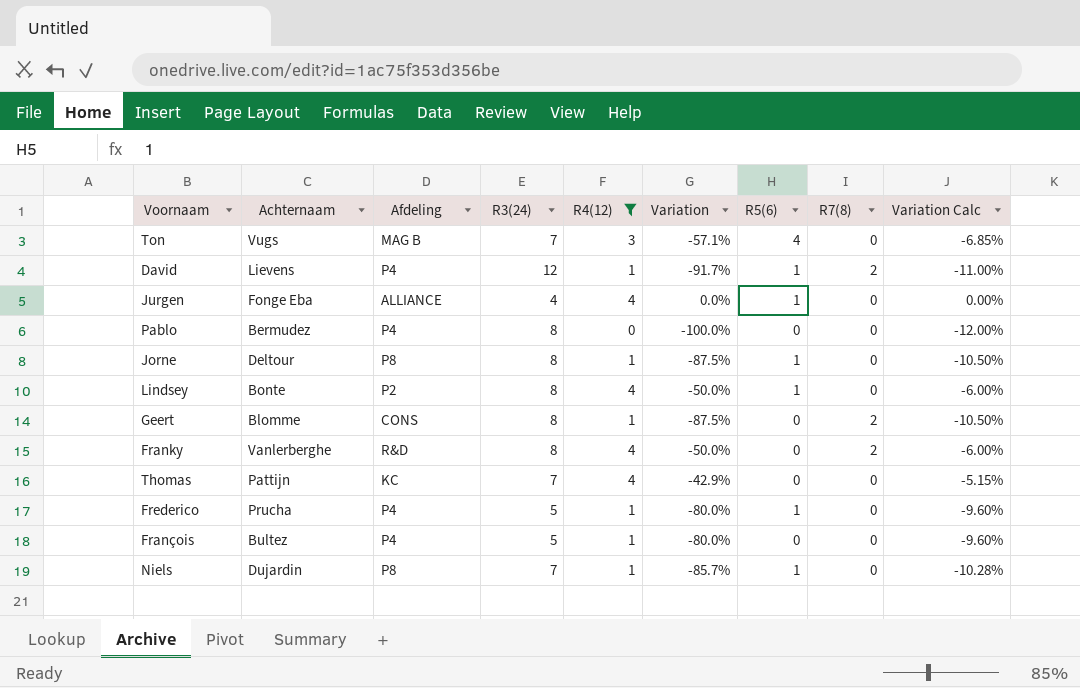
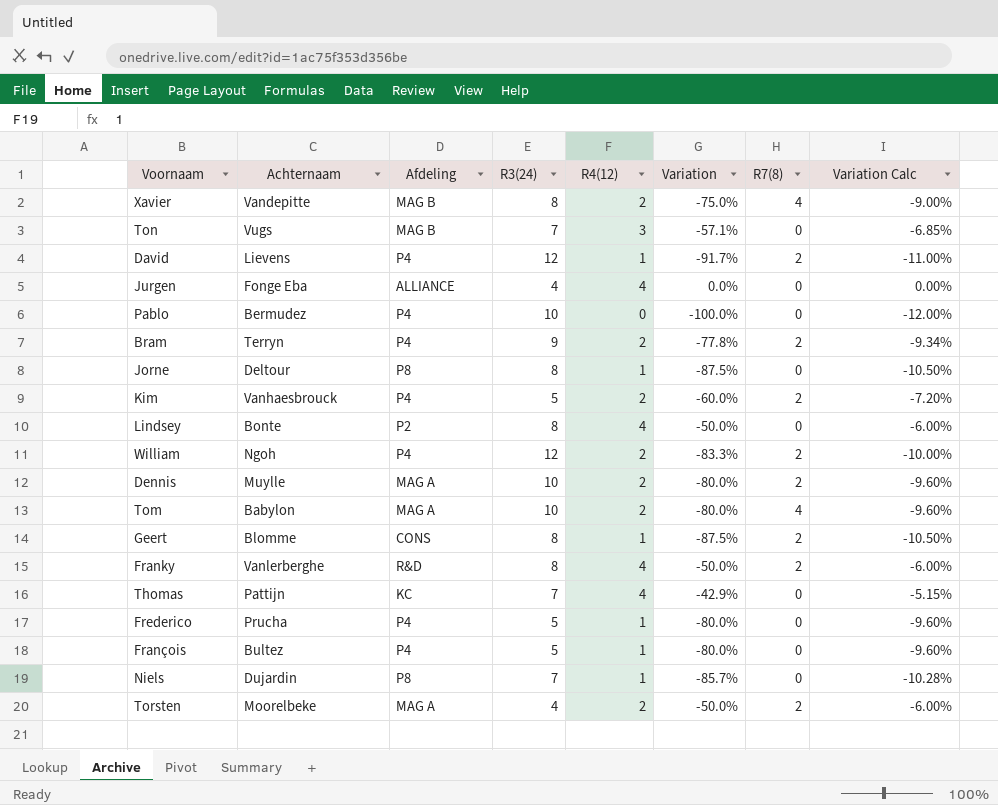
filter: R4(12) != 2 -> none
column R5(6) | position: 7 -> none
Pablo | R3(24): 8 -> 10

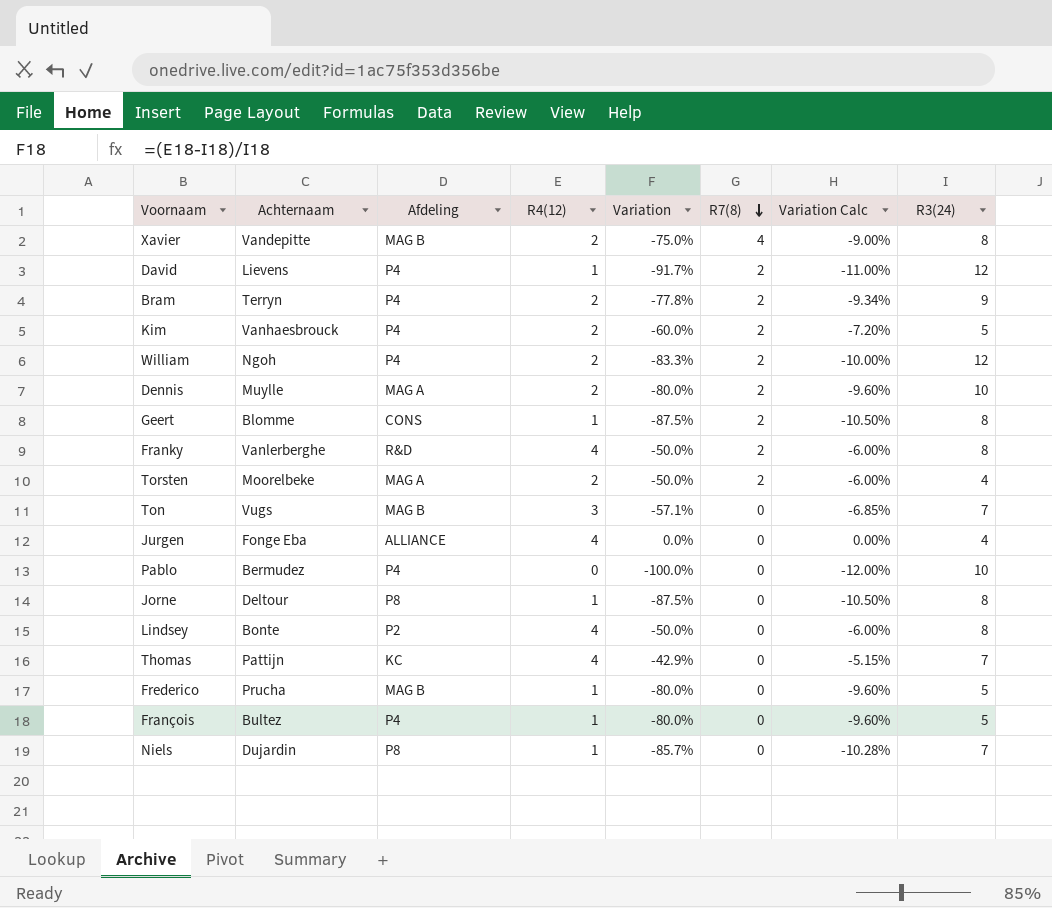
row order: none -> R7(8) descending
column R3(24) | position: 4 -> 8
row Tom: Babylon | MAG A | 10 | 2 | -80.0% | 4 | -9.60% -> none
Frederico | Afdeling: P4 -> MAG B

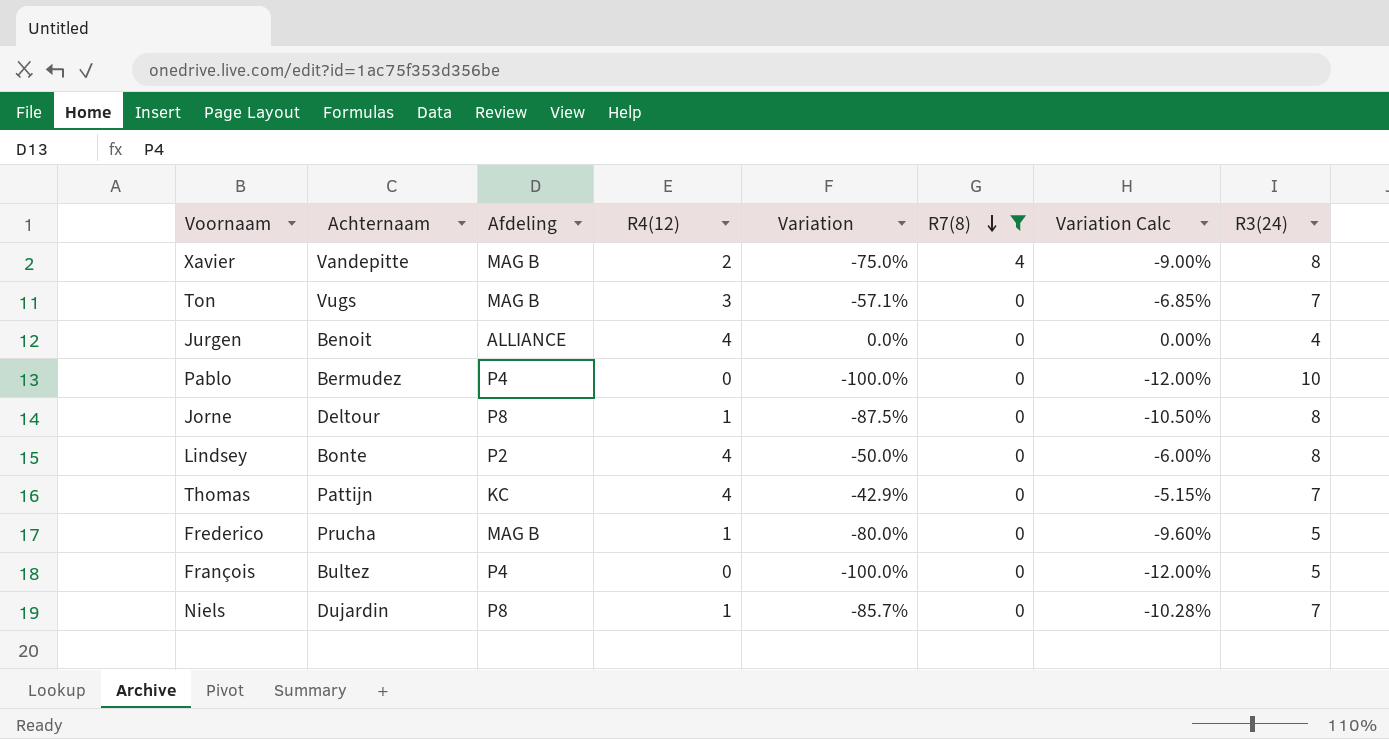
filter: none -> R7(8) != 2
Jurgen | Achternaam: Fonge Eba -> Benoit
François | R4(12): 1 -> 0
François | Variation: -80.0% -> -100.0%
François | Variation Calc: -9.60% -> -12.00%

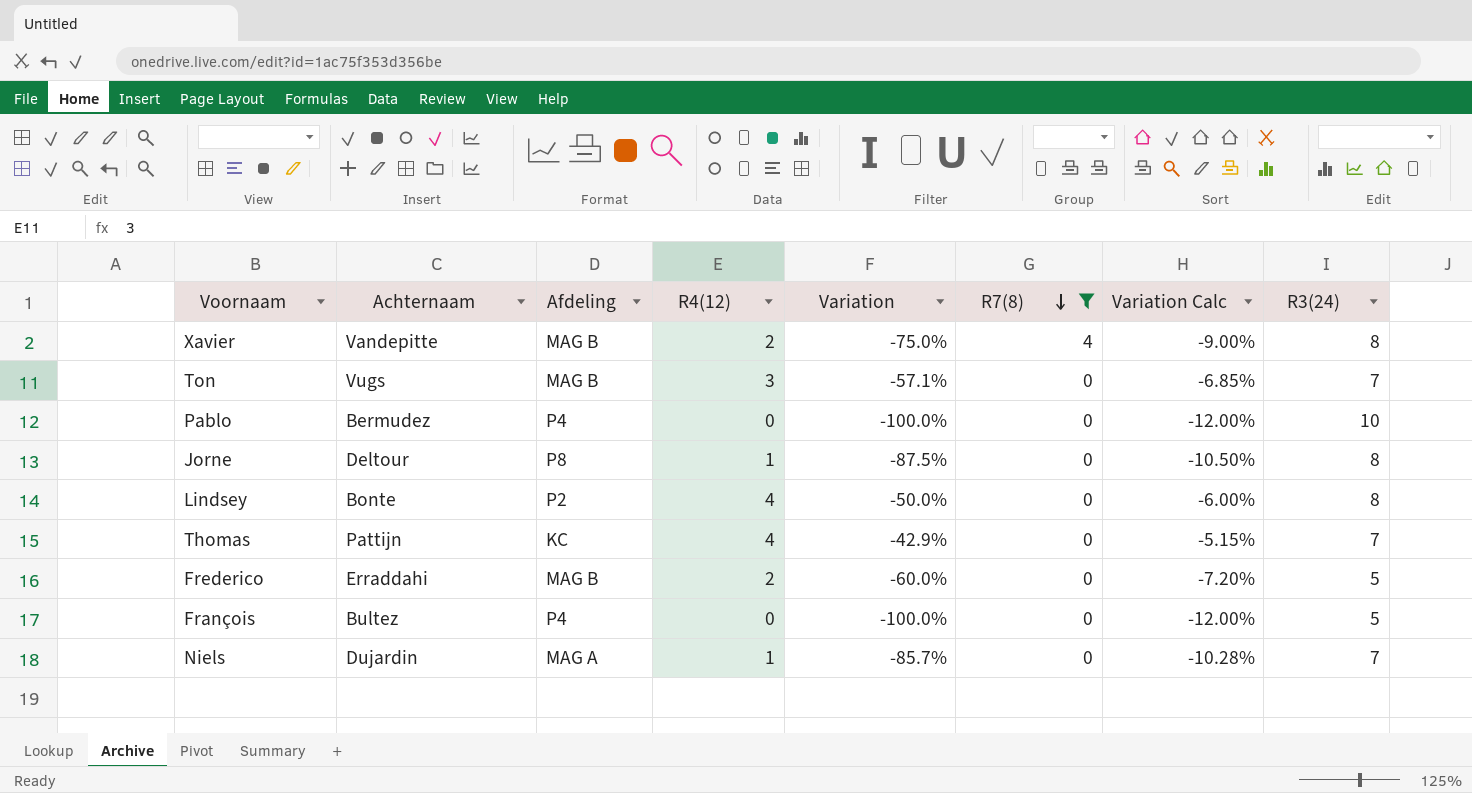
row Jurgen: Benoit | ALLIANCE | 4 | 0.0% | 0 | 0.00% | 4 -> none
Frederico | Achternaam: Prucha -> Erraddahi
Frederico | R4(12): 1 -> 2
Frederico | Variation: -80.0% -> -60.0%
Frederico | Variation Calc: -9.60% -> -7.20%
Niels | Afdeling: P8 -> MAG A

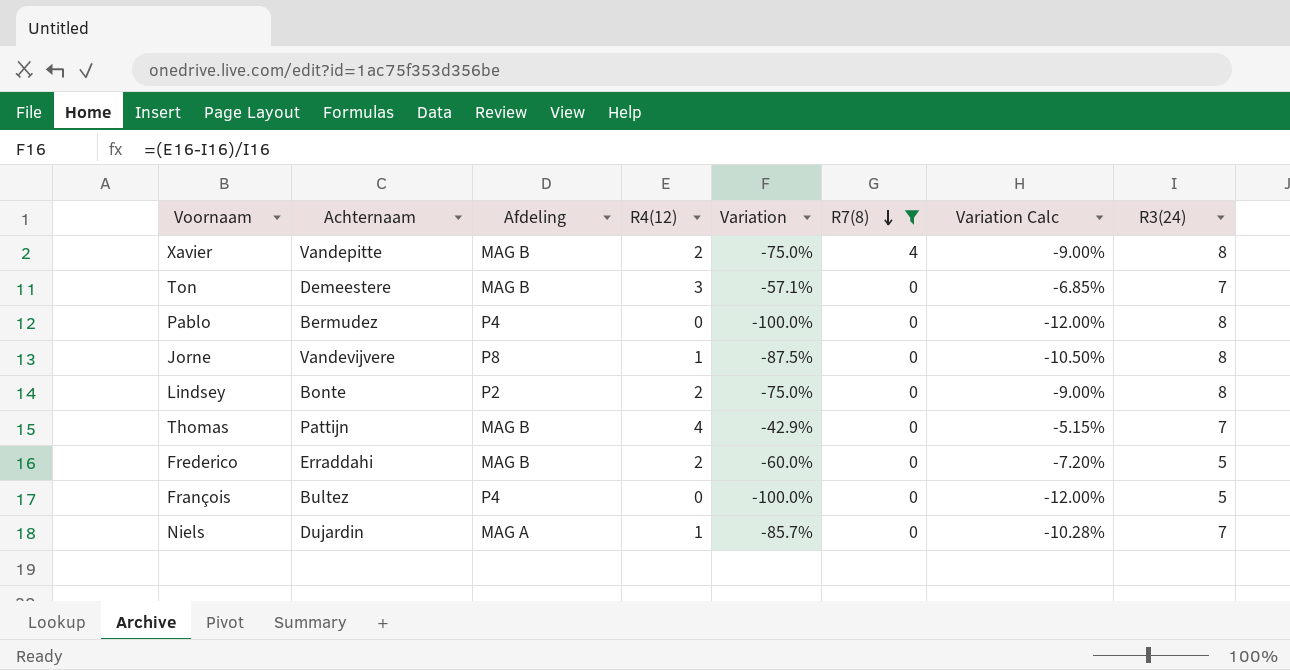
Ton | Achternaam: Vugs -> Demeestere
Pablo | R3(24): 10 -> 8
Jorne | Achternaam: Deltour -> Vandevijvere
Lindsey | R4(12): 4 -> 2
Lindsey | Variation: -50.0% -> -75.0%
Lindsey | Variation Calc: -6.00% -> -9.00%
Thomas | Afdeling: KC -> MAG B

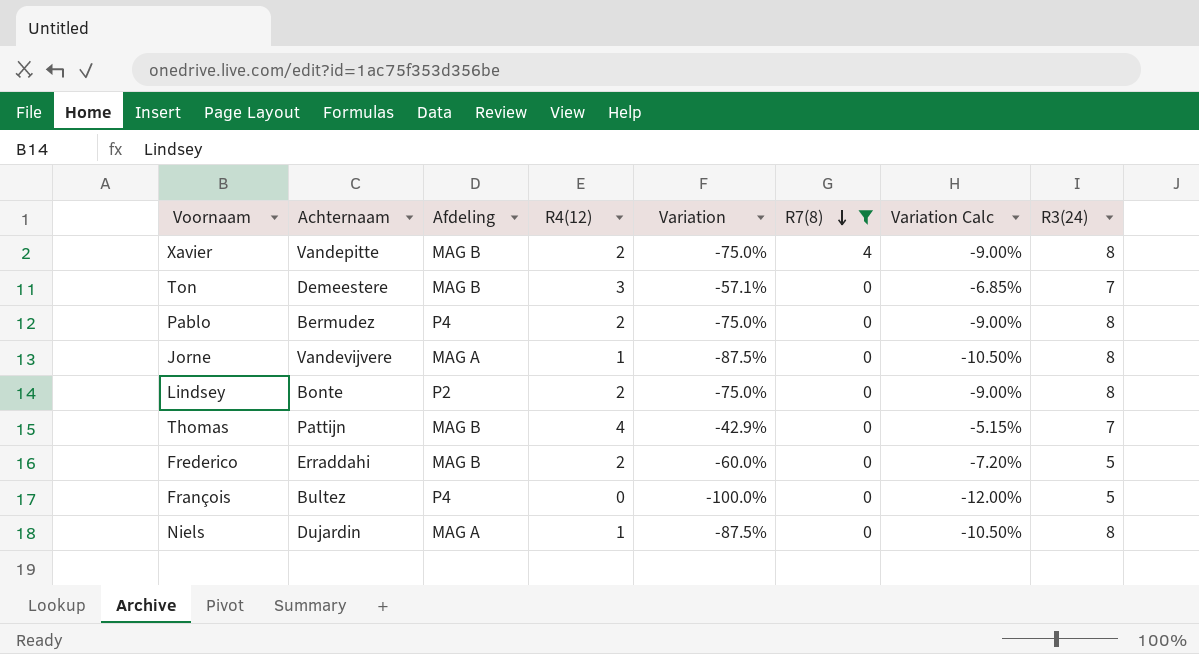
Pablo | R4(12): 0 -> 2
Pablo | Variation: -100.0% -> -75.0%
Pablo | Variation Calc: -12.00% -> -9.00%
Jorne | Afdeling: P8 -> MAG A
Niels | Variation: -85.7% -> -87.5%
Niels | Variation Calc: -10.28% -> -10.50%
Niels | R3(24): 7 -> 8

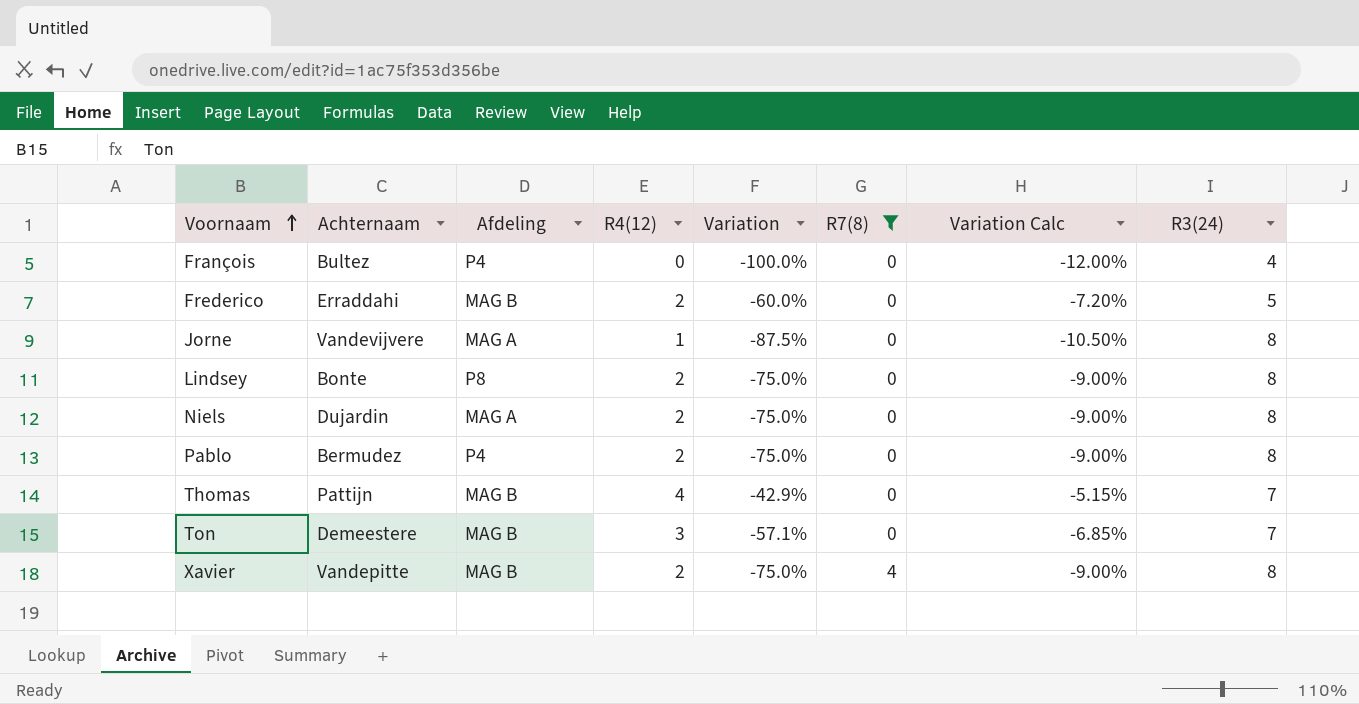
row order: R7(8) descending -> Voornaam ascending
François | R3(24): 5 -> 4
Lindsey | Afdeling: P2 -> P8
Niels | R4(12): 1 -> 2
Niels | Variation: -87.5% -> -75.0%
Niels | Variation Calc: -10.50% -> -9.00%

